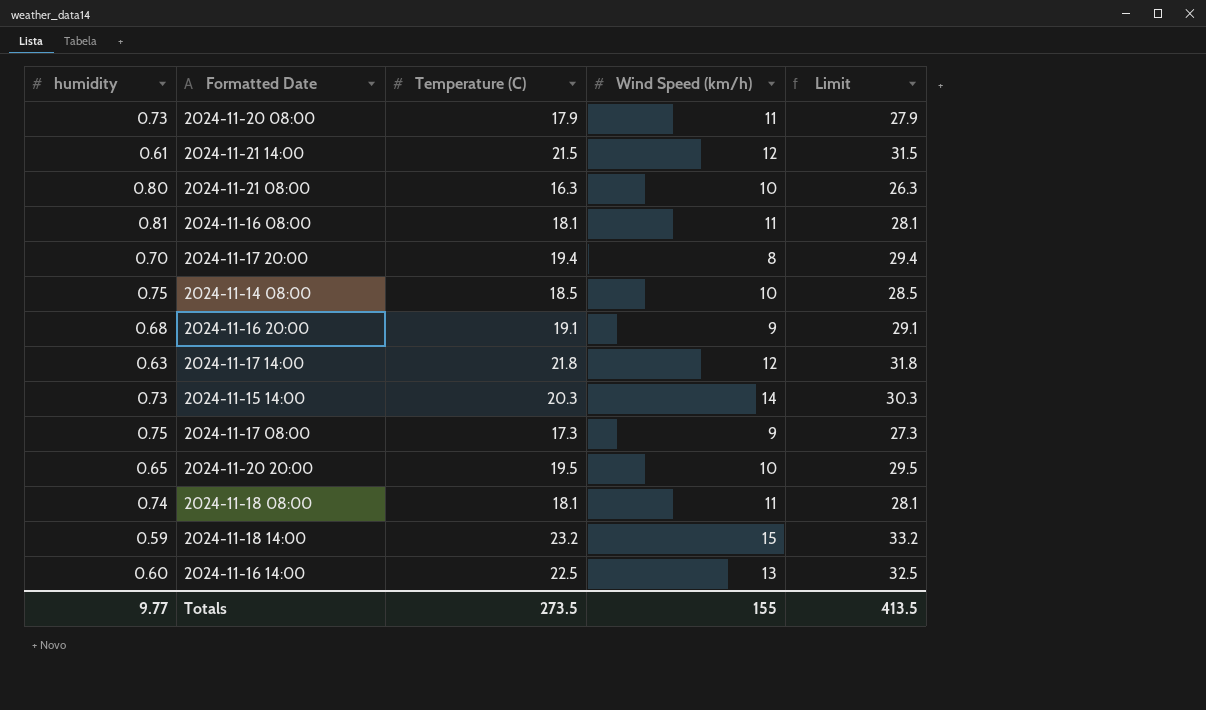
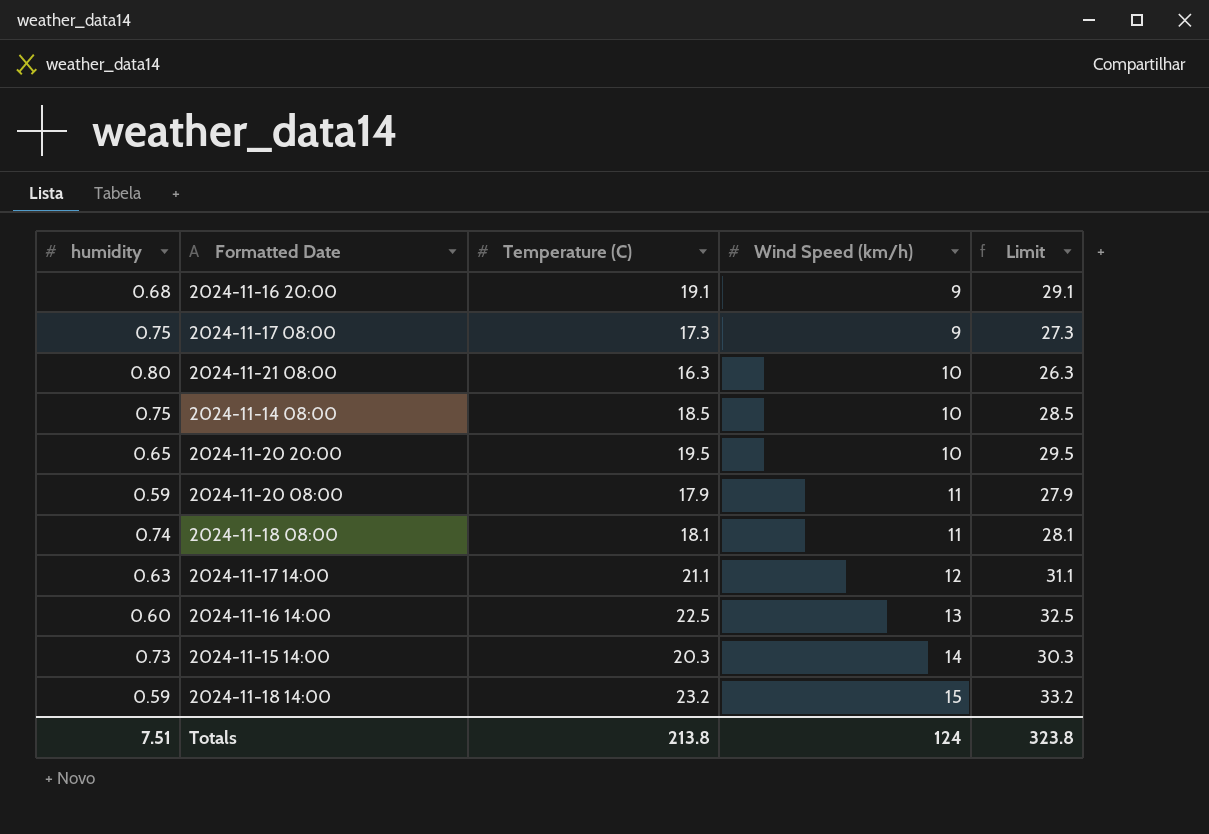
row order: none -> Wind Speed (km/h) ascending
row 2024-11-21 14:00: 0.61 | 21.5 | 12 | 31.5 -> none
row 2024-11-16 08:00: 0.81 | 18.1 | 11 | 28.1 -> none
row 2024-11-17 20:00: 0.70 | 19.4 | 8 | 29.4 -> none
2024-11-20 08:00 | humidity: 0.73 -> 0.59
2024-11-17 14:00 | Temperature (C): 21.8 -> 21.1
2024-11-17 14:00 | Limit: 31.8 -> 31.1
Totals | humidity: 9.77 -> 7.51
Totals | Temperature (C): 273.5 -> 213.8
Totals | Wind Speed (km/h): 155 -> 124
Totals | Limit: 413.5 -> 323.8

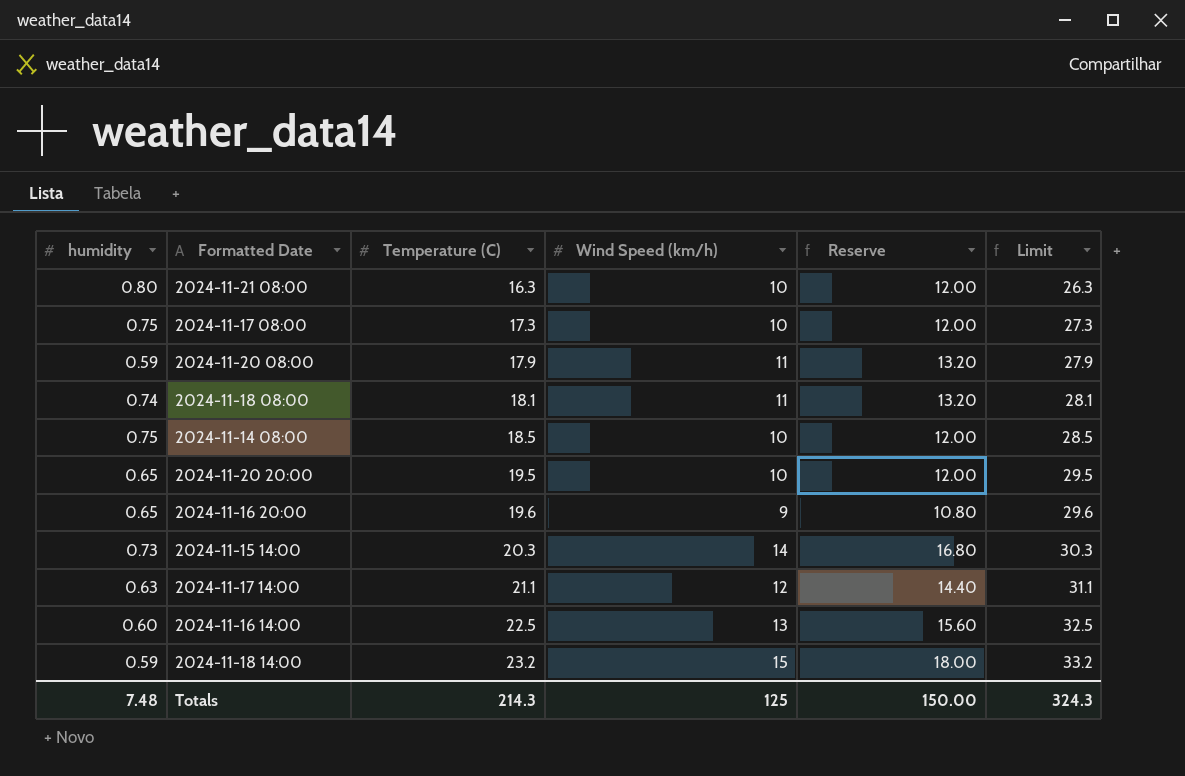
row order: Wind Speed (km/h) ascending -> Temperature (C) ascending
column Reserve | formula: none -> [Wind Speed (km/h)] * 1.2
2024-11-17 08:00 | Wind Speed (km/h): 9 -> 10
2024-11-16 20:00 | humidity: 0.68 -> 0.65
2024-11-16 20:00 | Temperature (C): 19.1 -> 19.6
2024-11-16 20:00 | Limit: 29.1 -> 29.6
Totals | humidity: 7.51 -> 7.48
Totals | Temperature (C): 213.8 -> 214.3
Totals | Wind Speed (km/h): 124 -> 125
Totals | Limit: 323.8 -> 324.3

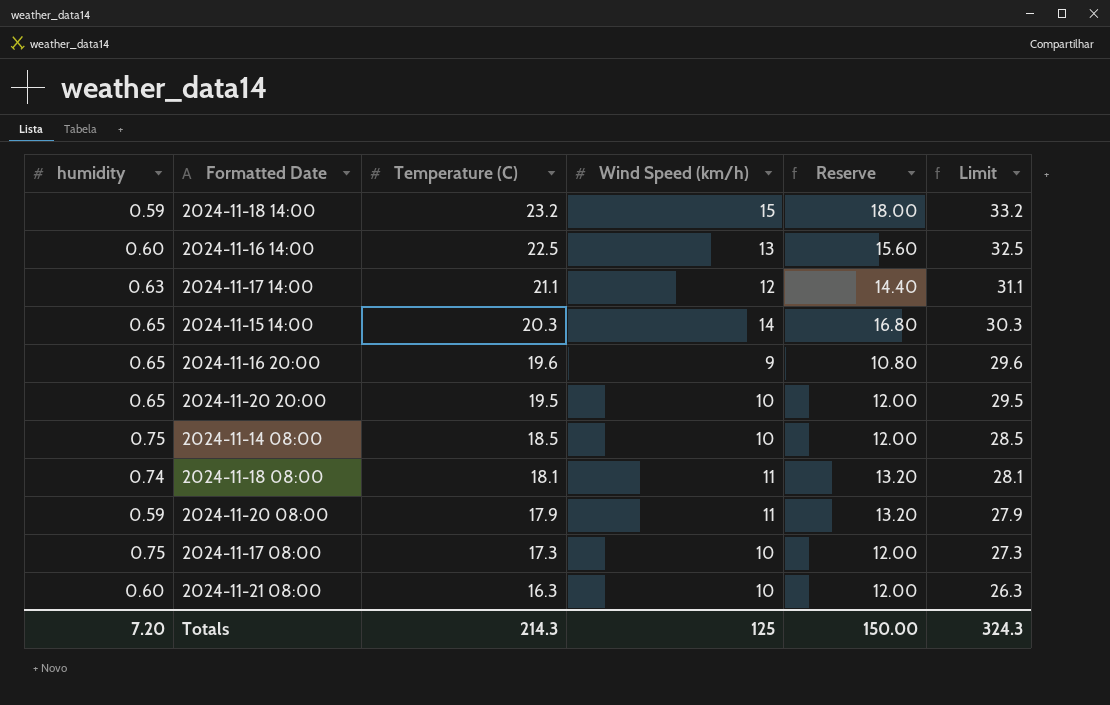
row order: Temperature (C) ascending -> Temperature (C) descending
2024-11-15 14:00 | humidity: 0.73 -> 0.65
2024-11-21 08:00 | humidity: 0.80 -> 0.60
Totals | humidity: 7.48 -> 7.20

